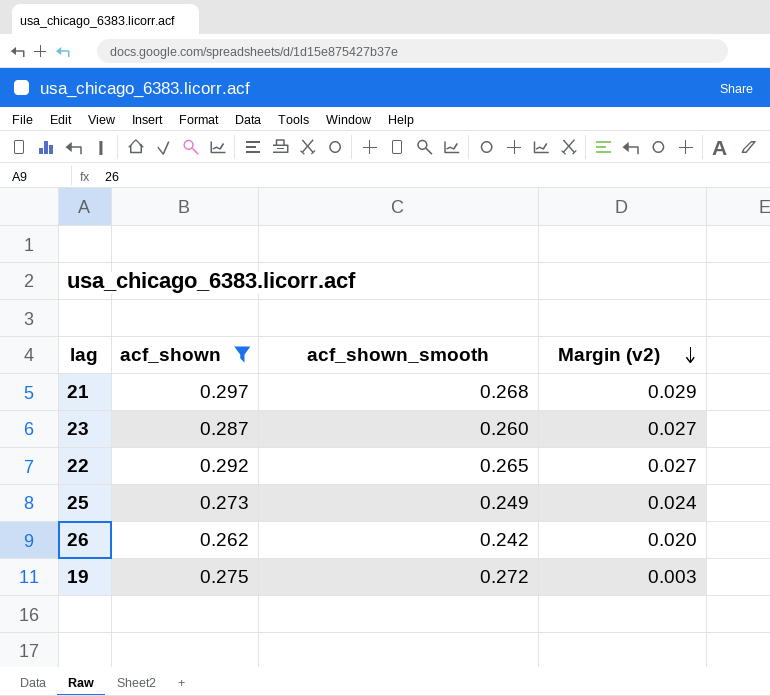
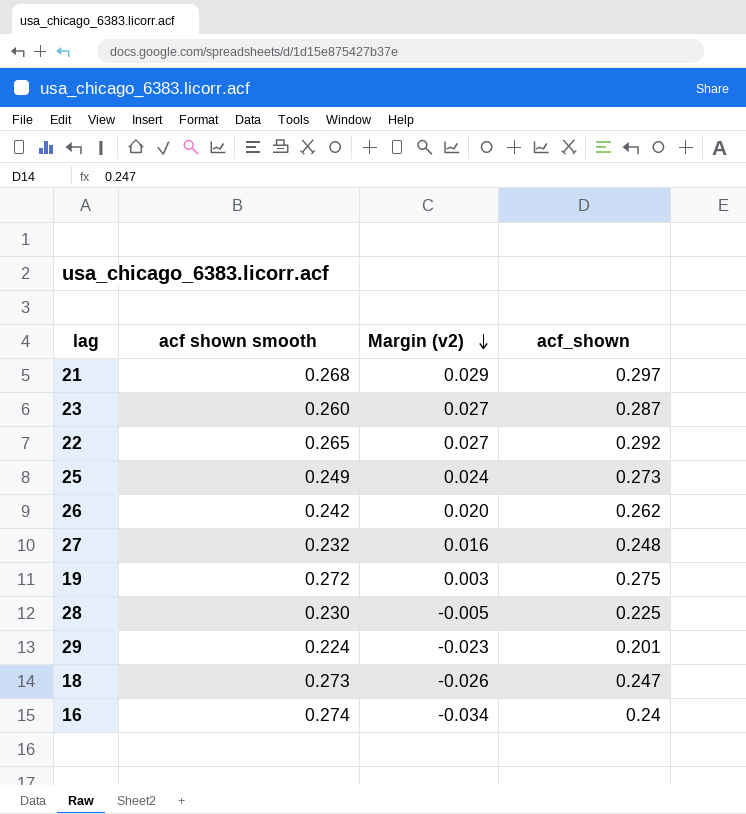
filter: acf_shown >= 0.262 -> none
column name: acf_shown_smooth -> acf shown smooth
column acf_shown | position: 2 -> 4

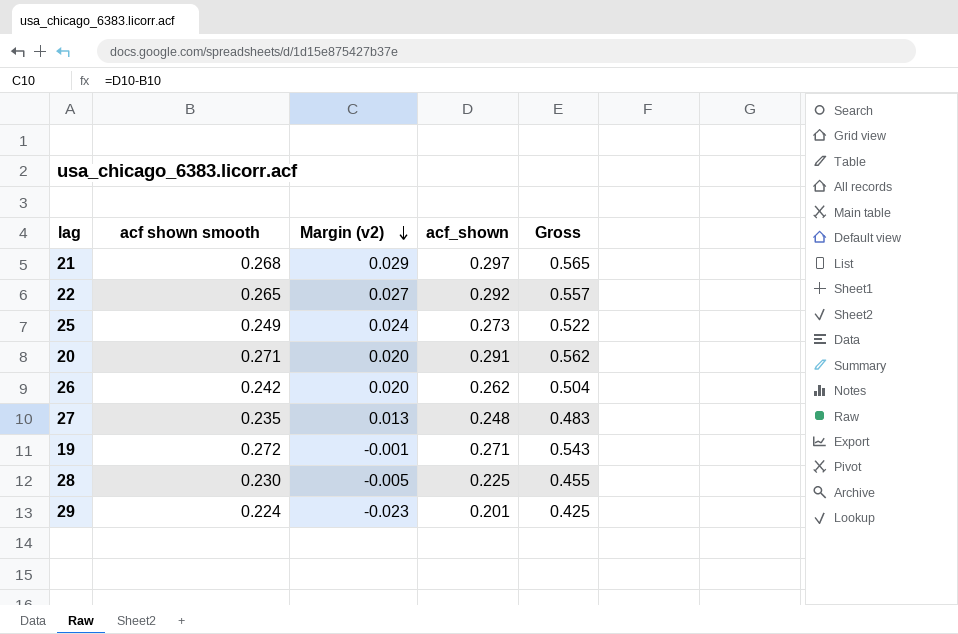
column Gross | formula: none -> [acf shown smooth] + [acf_shown]
row 23: 0.260 | 0.027 | 0.287 -> none
row 18: 0.273 | -0.026 | 0.247 -> none
row 16: 0.274 | -0.034 | 0.24 -> none
row 20: none -> 0.271 | 0.020 | 0.291 | 0.562
27 | acf shown smooth: 0.232 -> 0.235
27 | Margin (v2): 0.016 -> 0.013
19 | Margin (v2): 0.003 -> -0.001
19 | acf_shown: 0.275 -> 0.271

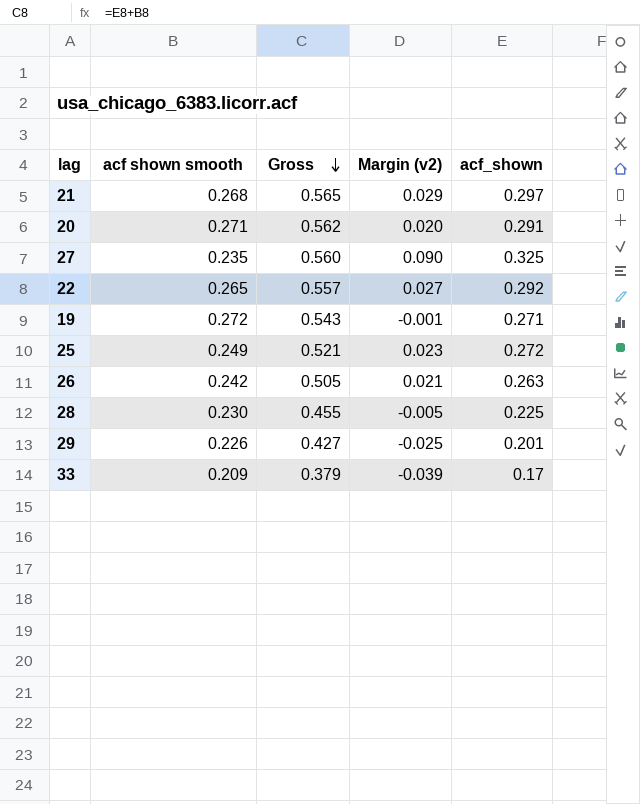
row order: Margin (v2) descending -> Gross descending
column Gross | position: 5 -> 3
27 | Gross: 0.483 -> 0.560
27 | Margin (v2): 0.013 -> 0.090
27 | acf_shown: 0.248 -> 0.325
25 | Gross: 0.522 -> 0.521
25 | Margin (v2): 0.024 -> 0.023
25 | acf_shown: 0.273 -> 0.272
26 | Gross: 0.504 -> 0.505
26 | Margin (v2): 0.020 -> 0.021
26 | acf_shown: 0.262 -> 0.263
29 | acf shown smooth: 0.224 -> 0.226
29 | Gross: 0.425 -> 0.427
29 | Margin (v2): -0.023 -> -0.025
row 33: none -> 0.209 | 0.379 | -0.039 | 0.17

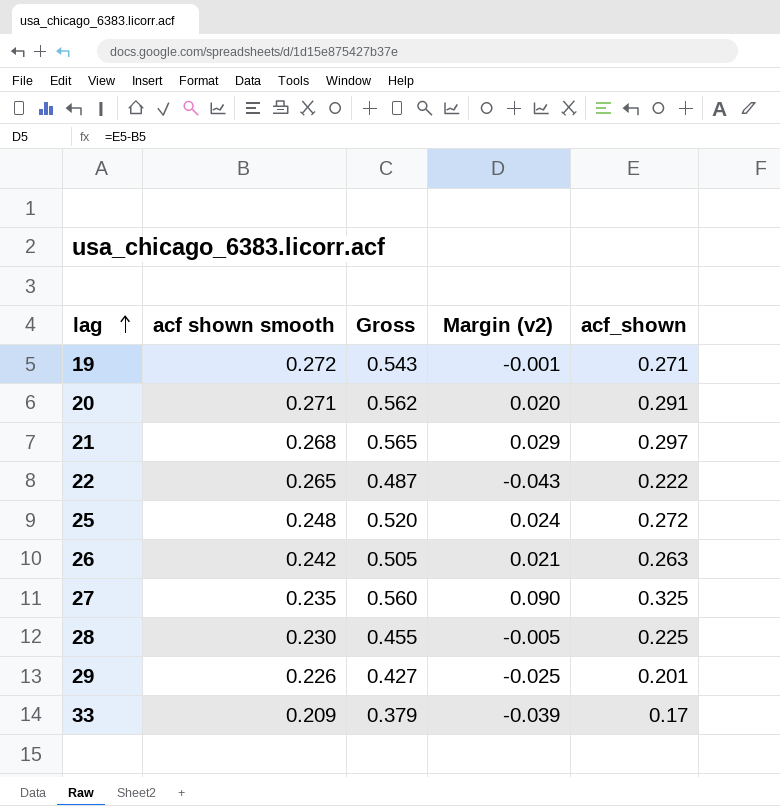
row order: Gross descending -> lag ascending
22 | Gross: 0.557 -> 0.487
22 | Margin (v2): 0.027 -> -0.043
22 | acf_shown: 0.292 -> 0.222
25 | acf shown smooth: 0.249 -> 0.248
25 | Gross: 0.521 -> 0.520
25 | Margin (v2): 0.023 -> 0.024

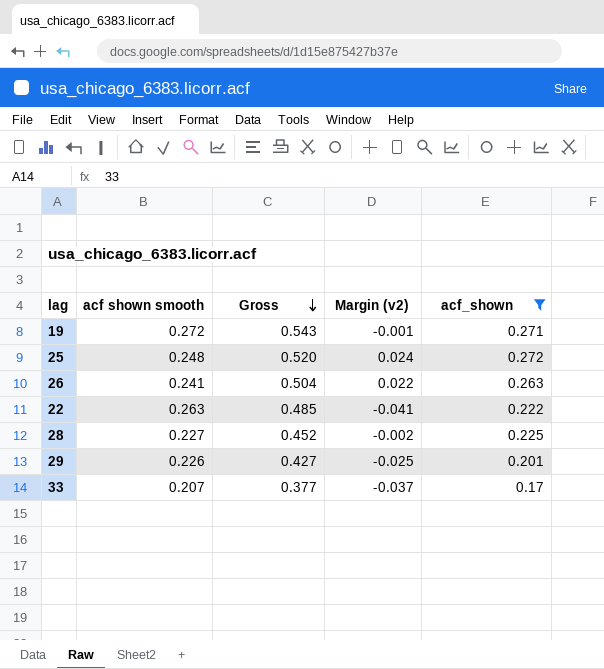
filter: none -> acf_shown <= 0.272
row order: lag ascending -> Gross descending
26 | acf shown smooth: 0.242 -> 0.241
26 | Gross: 0.505 -> 0.504
26 | Margin (v2): 0.021 -> 0.022
22 | acf shown smooth: 0.265 -> 0.263
22 | Gross: 0.487 -> 0.485
22 | Margin (v2): -0.043 -> -0.041
28 | acf shown smooth: 0.230 -> 0.227
28 | Gross: 0.455 -> 0.452
28 | Margin (v2): -0.005 -> -0.002
33 | acf shown smooth: 0.209 -> 0.207
33 | Gross: 0.379 -> 0.377
33 | Margin (v2): -0.039 -> -0.037

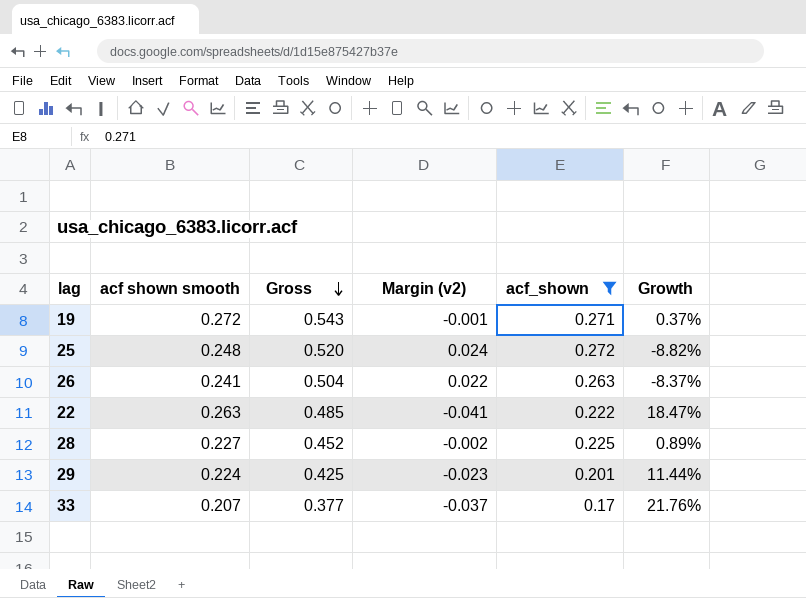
column Growth | formula: none -> ([acf shown smooth] - [acf_shown]) / [acf_shown]
29 | acf shown smooth: 0.226 -> 0.224
29 | Gross: 0.427 -> 0.425
29 | Margin (v2): -0.025 -> -0.023

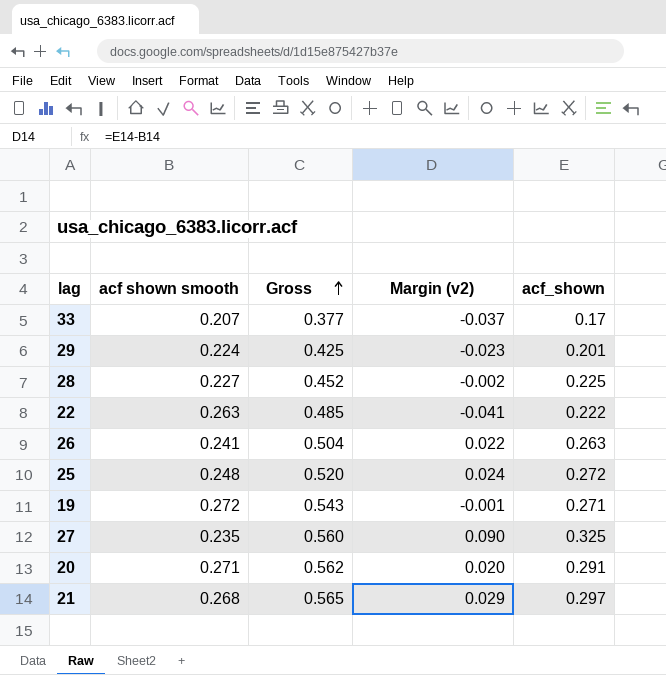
filter: acf_shown <= 0.272 -> none
row order: Gross descending -> Gross ascending
column Growth | formula: ([acf shown smooth] - [acf_shown]) / [acf_shown] -> none

